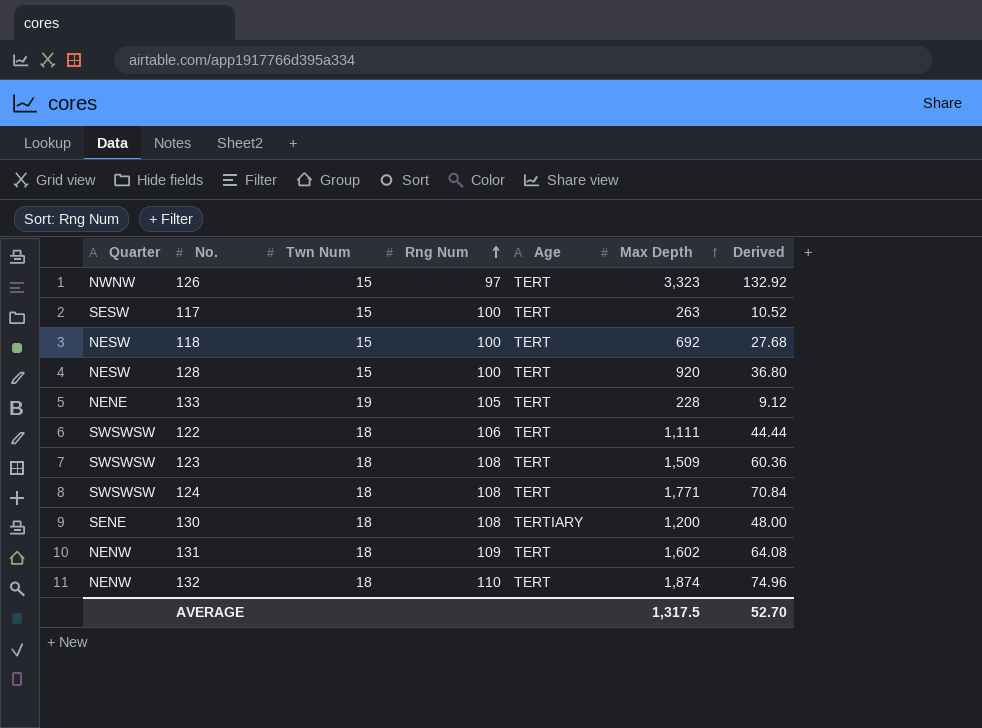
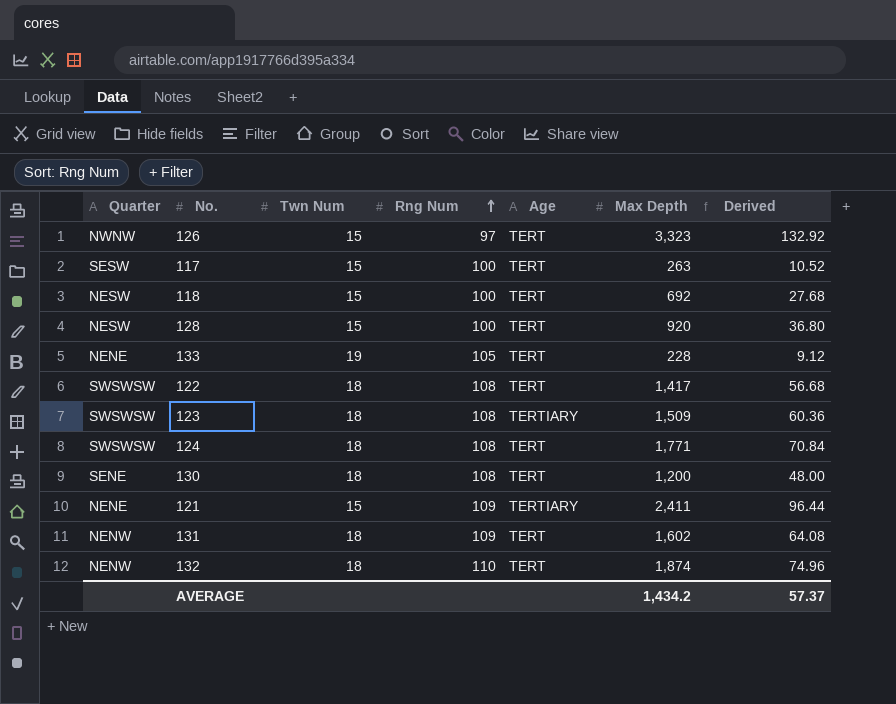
122 | Rng Num: 106 -> 108
122 | Max Depth: 1,111 -> 1,417
122 | Derived: 44.44 -> 56.68
123 | Age: TERT -> TERTIARY
130 | Age: TERTIARY -> TERT
row 121: none -> NENE | 15 | 109 | TERTIARY | 2,411 | 96.44
AVERAGE | Max Depth: 1,317.5 -> 1,434.2
AVERAGE | Derived: 52.70 -> 57.37

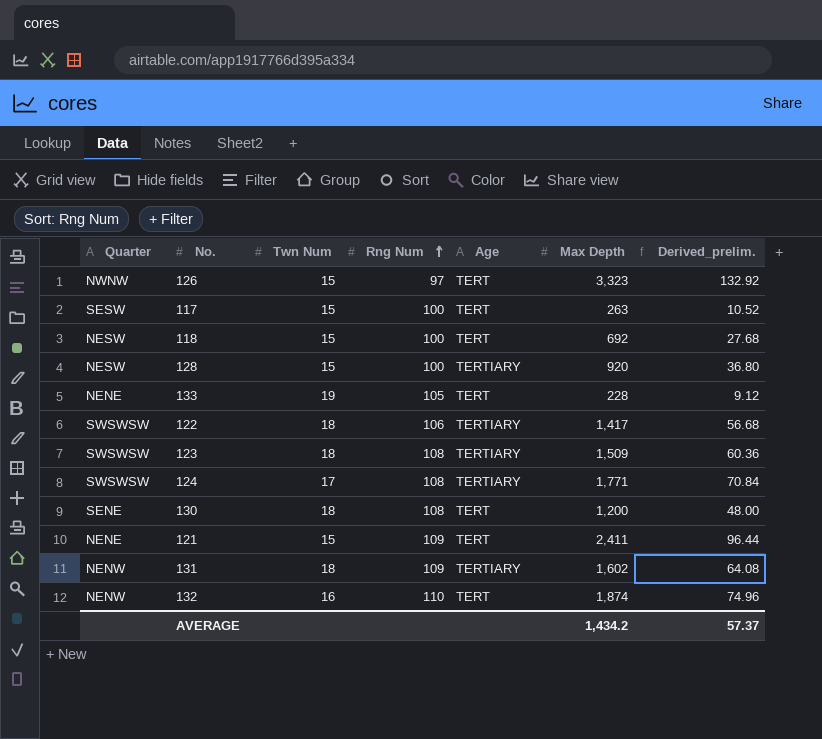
column name: Derived -> Derived_prelim.
128 | Age: TERT -> TERTIARY
122 | Rng Num: 108 -> 106
122 | Age: TERT -> TERTIARY
124 | Twn Num: 18 -> 17
124 | Age: TERT -> TERTIARY
121 | Age: TERTIARY -> TERT
131 | Age: TERT -> TERTIARY
132 | Twn Num: 18 -> 16

